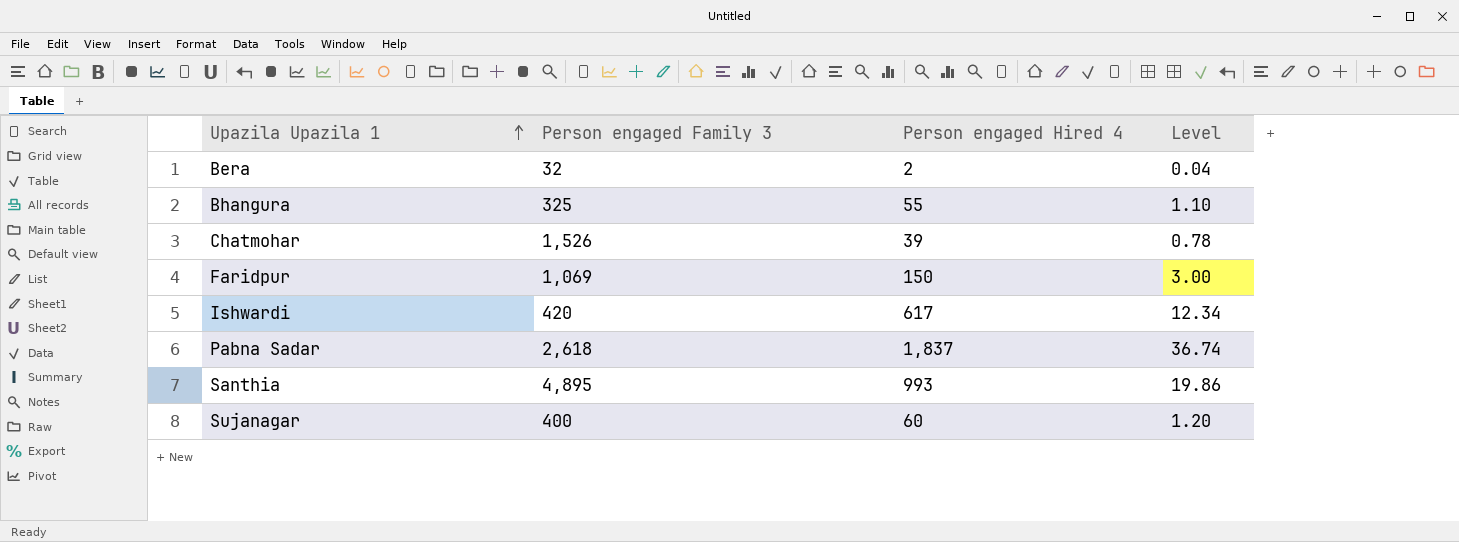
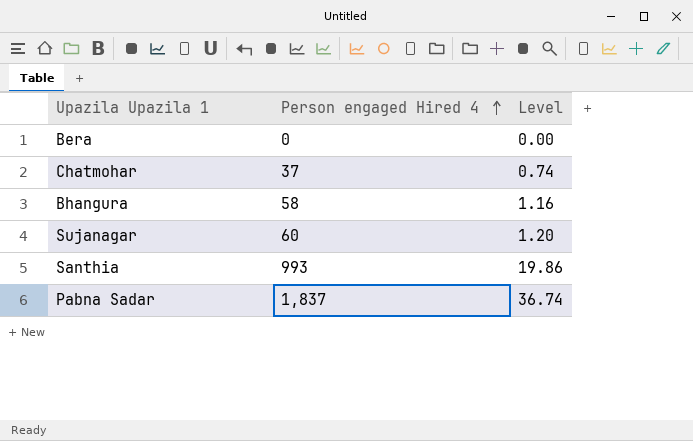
row order: Upazila Upazila 1 ascending -> Person engaged Hired 4 ascending
column Person engaged Family 3 | position: 2 -> none
row Faridpur: 1,069 | 150 | 3.00 -> none
row Ishwardi: 420 | 617 | 12.34 -> none
Bera | Person engaged Hired 4: 2 -> 0
Bera | Level: 0.04 -> 0.00
Chatmohar | Person engaged Hired 4: 39 -> 37
Chatmohar | Level: 0.78 -> 0.74
Bhangura | Person engaged Hired 4: 55 -> 58
Bhangura | Level: 1.10 -> 1.16

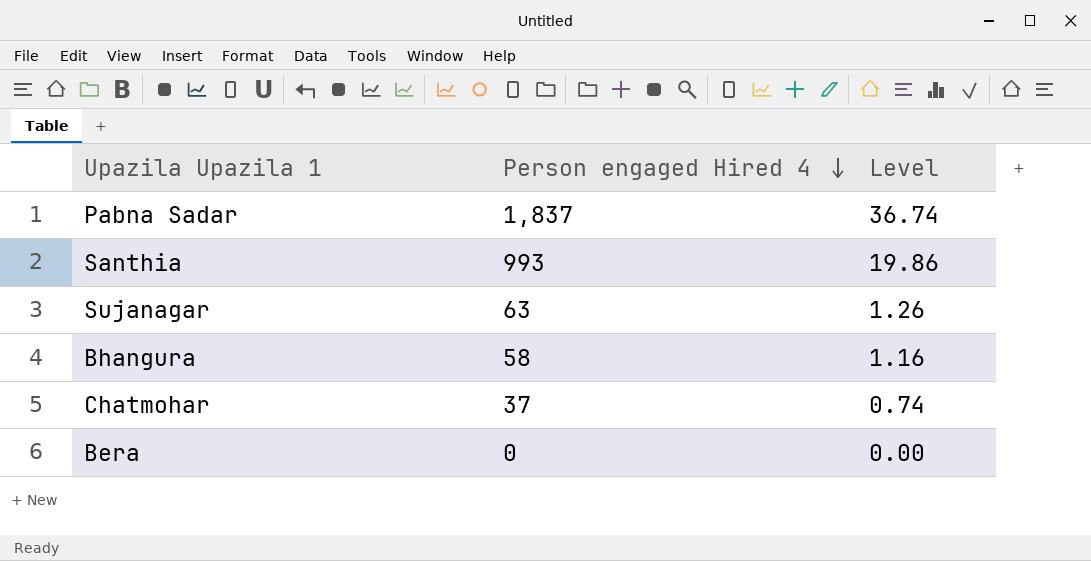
row order: Person engaged Hired 4 ascending -> Person engaged Hired 4 descending
Sujanagar | Person engaged Hired 4: 60 -> 63
Sujanagar | Level: 1.20 -> 1.26

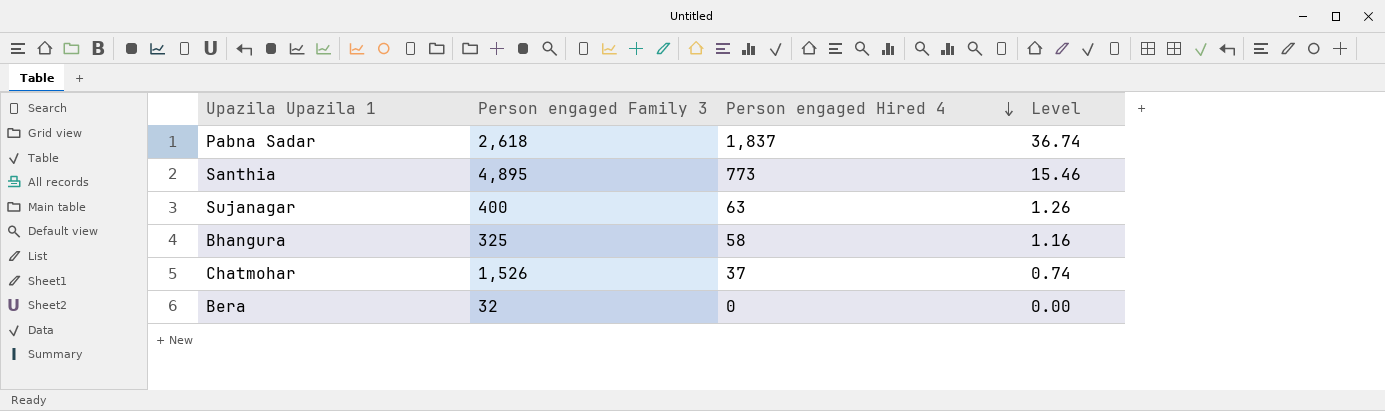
column Person engaged Family 3 | position: none -> 2
Santhia | Person engaged Hired 4: 993 -> 773
Santhia | Level: 19.86 -> 15.46

